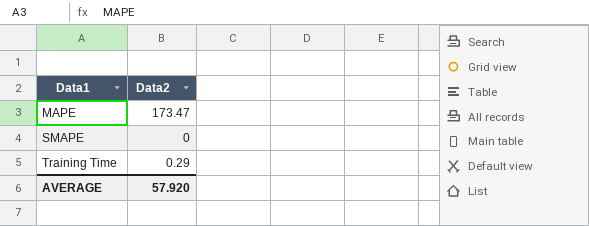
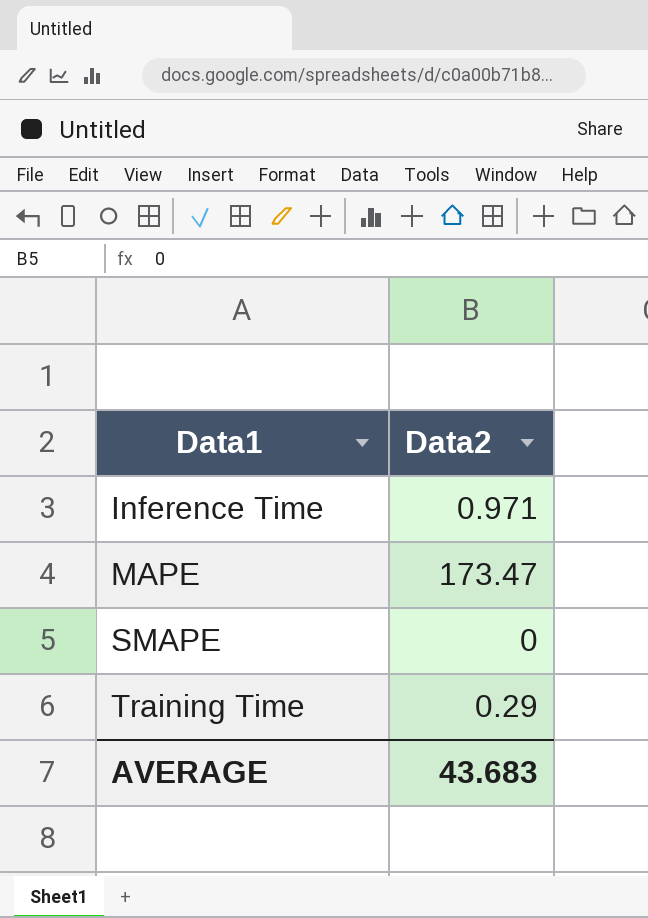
row Inference Time: none -> 0.971
AVERAGE | Data2: 57.920 -> 43.683

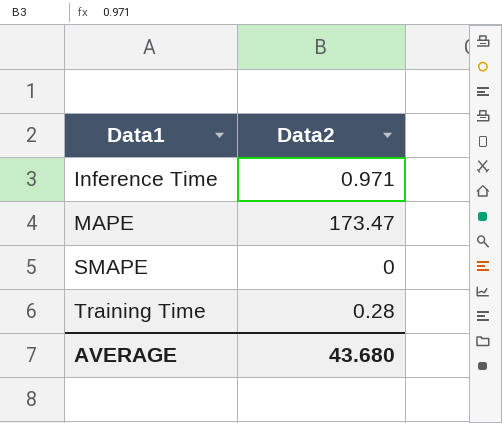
Training Time | Data2: 0.29 -> 0.28
AVERAGE | Data2: 43.683 -> 43.680

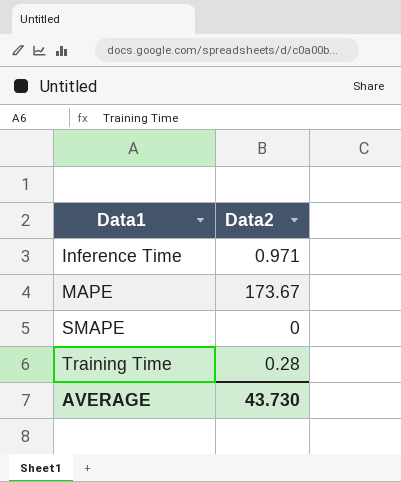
MAPE | Data2: 173.47 -> 173.67
AVERAGE | Data2: 43.680 -> 43.730

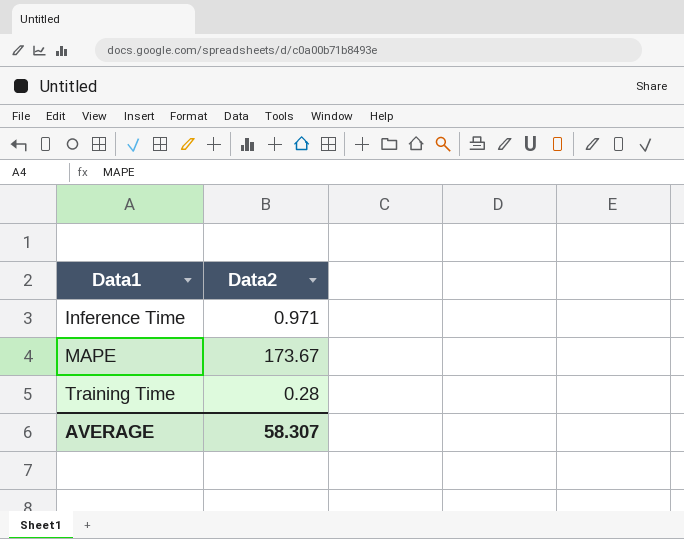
row SMAPE: 0 -> none
AVERAGE | Data2: 43.730 -> 58.307

